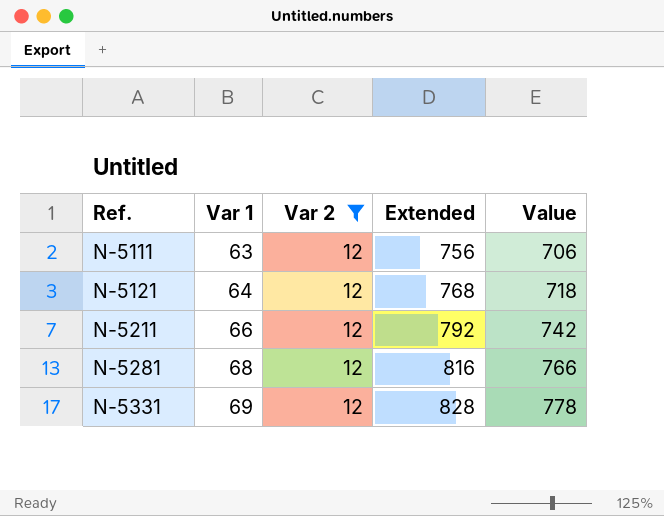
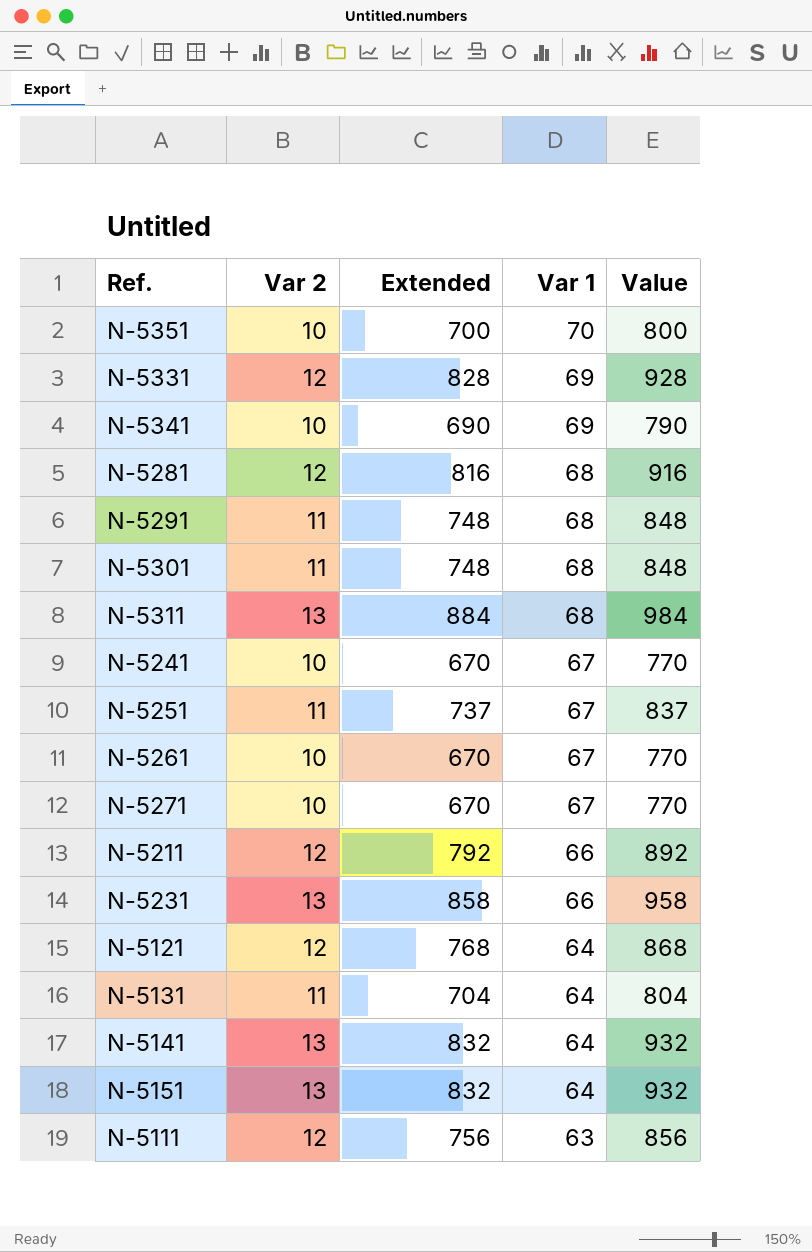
filter: Var 2 = 12 -> none
row order: Ref. ascending -> Var 1 descending
column Var 1 | position: 2 -> 4
column Value | formula: [Extended] - 50 -> [Extended] + 100

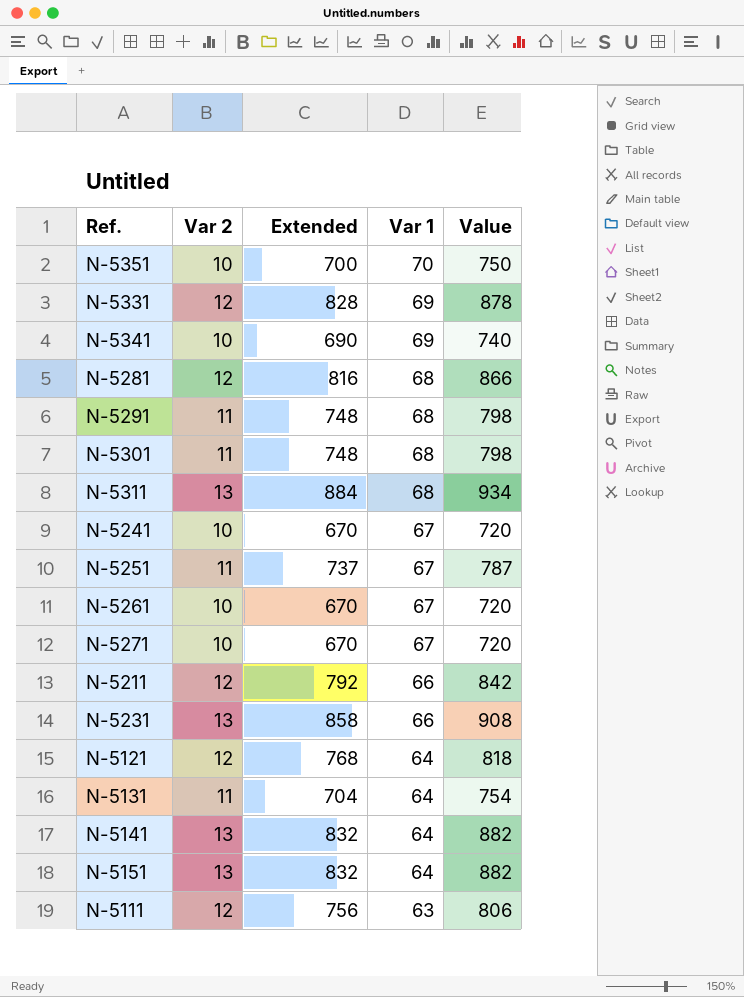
column Value | formula: [Extended] + 100 -> [Extended] + 50

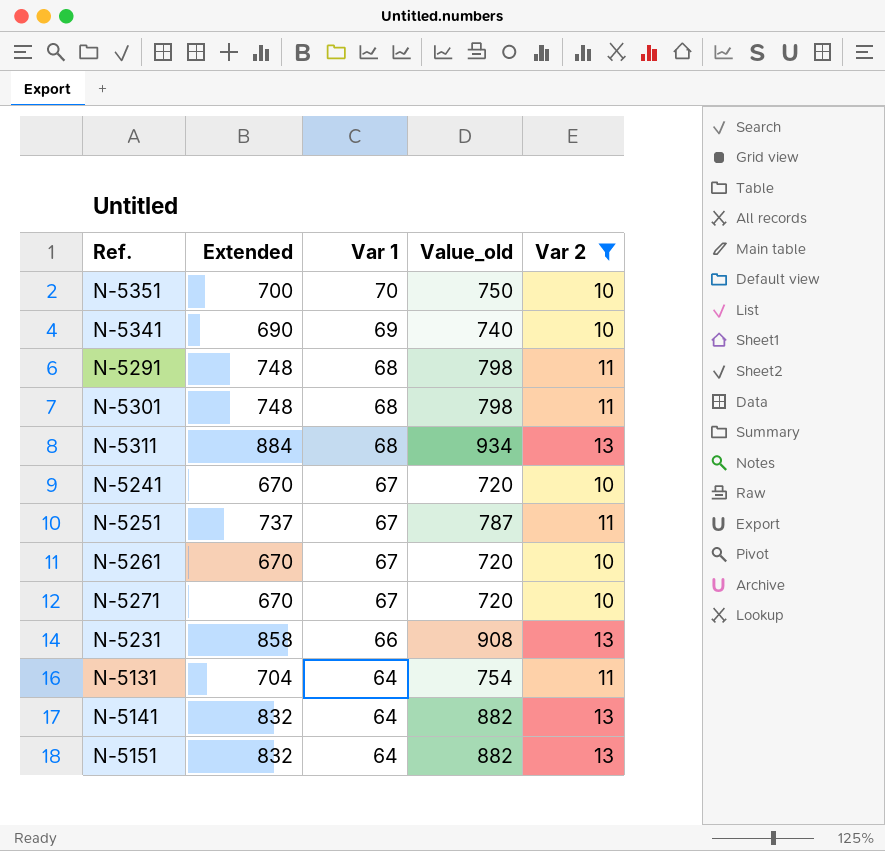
filter: none -> Var 2 != 12
column name: Value -> Value_old
column Var 2 | position: 2 -> 5

